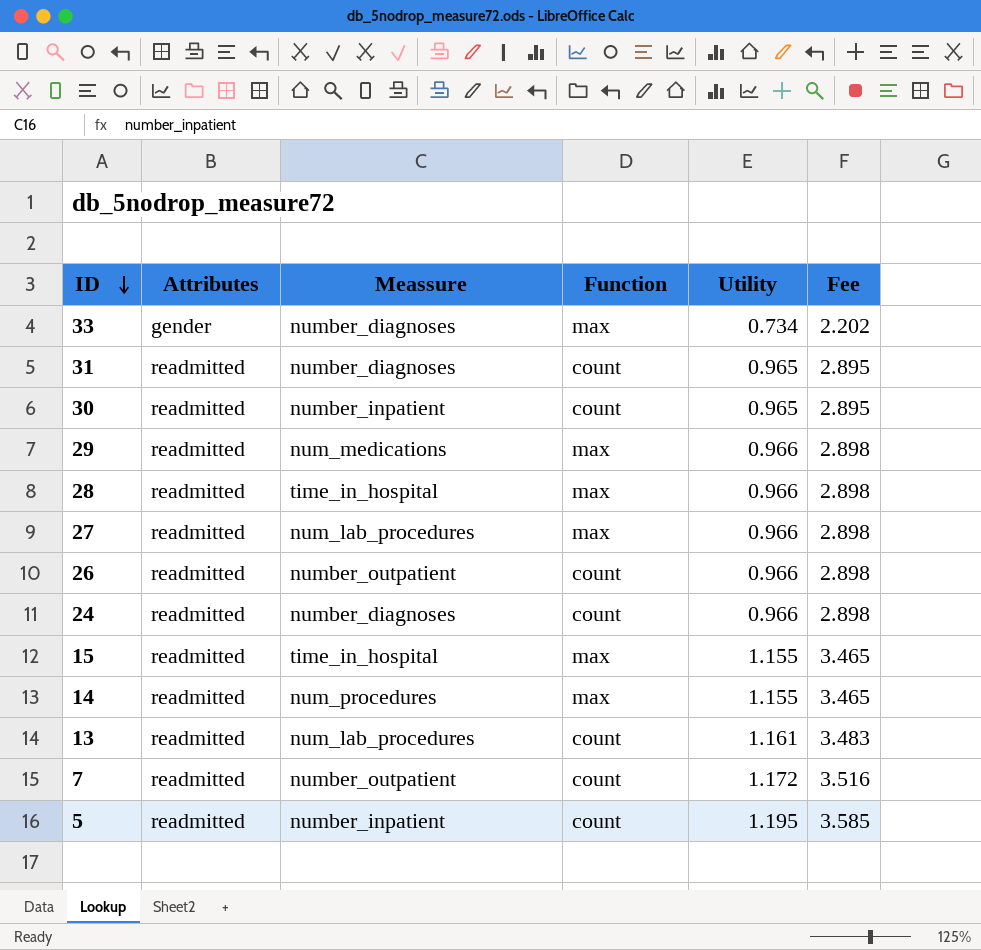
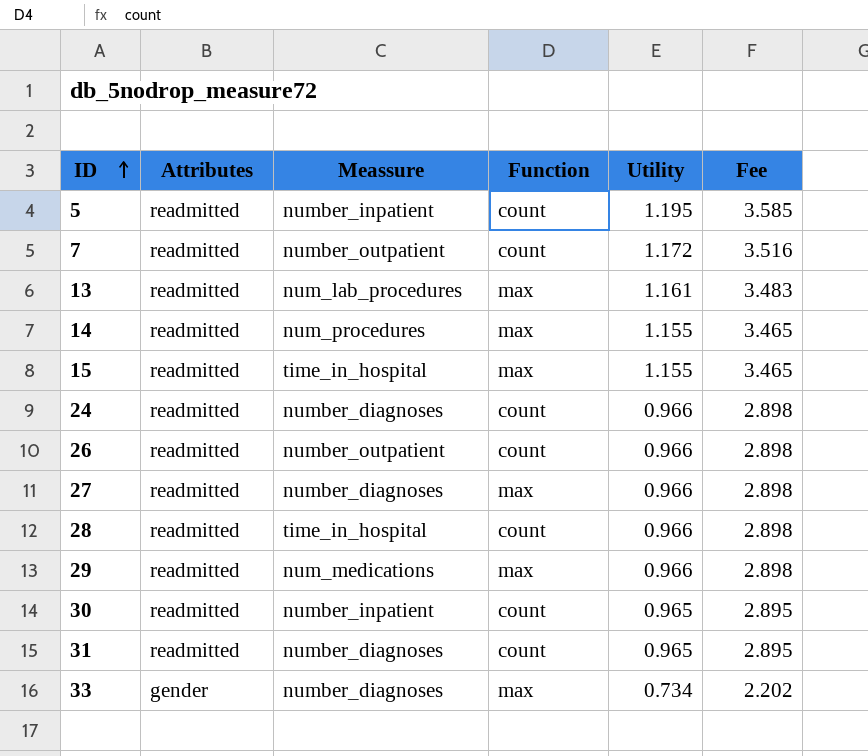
row order: ID descending -> ID ascending
13 | Function: count -> max
27 | Meassure: num_lab_procedures -> number_diagnoses
28 | Function: max -> count

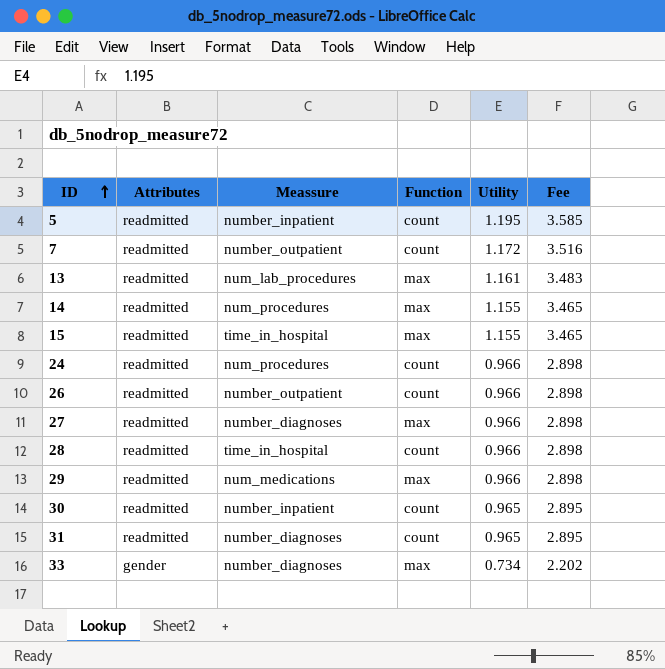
24 | Meassure: number_diagnoses -> num_procedures

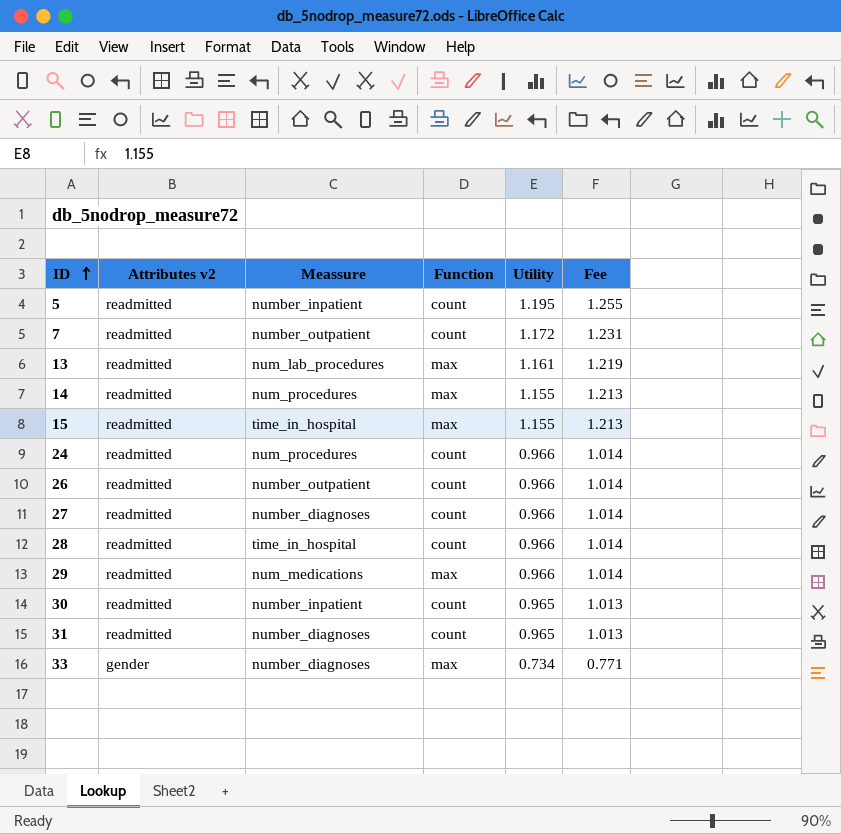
column name: Attributes -> Attributes v2
column Fee | formula: [Utility] * 3 -> [Utility] * 1.05
27 | Function: max -> count

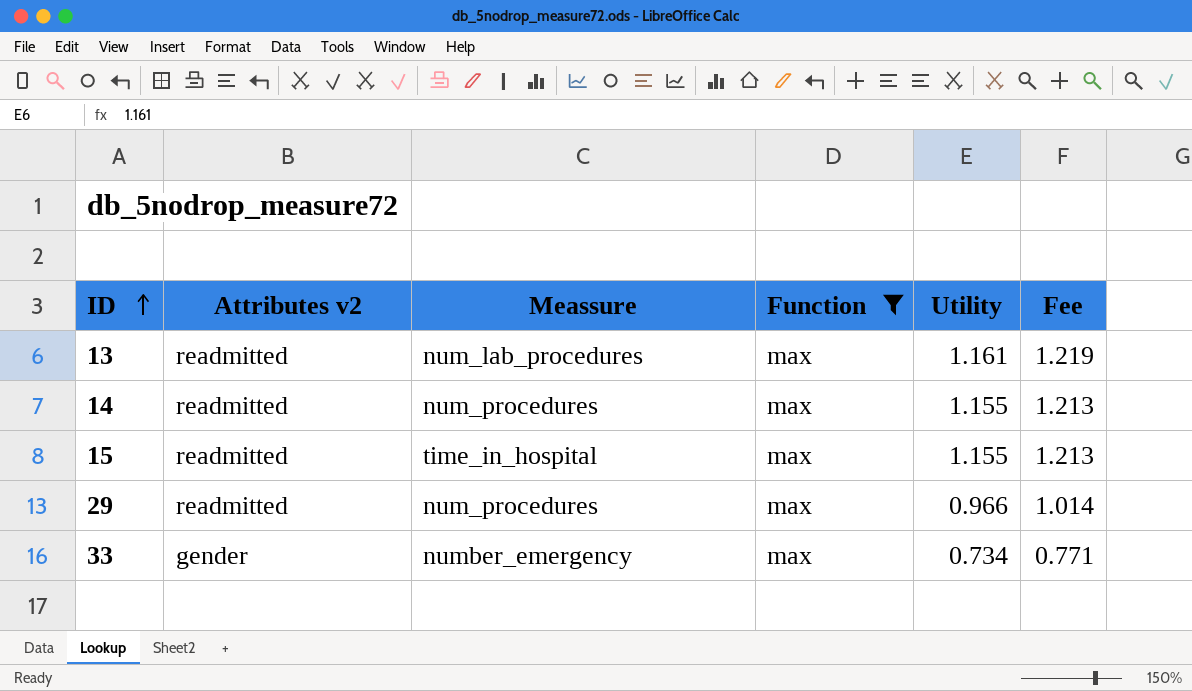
filter: none -> Function = max
29 | Meassure: num_medications -> num_procedures
33 | Meassure: number_diagnoses -> number_emergency

